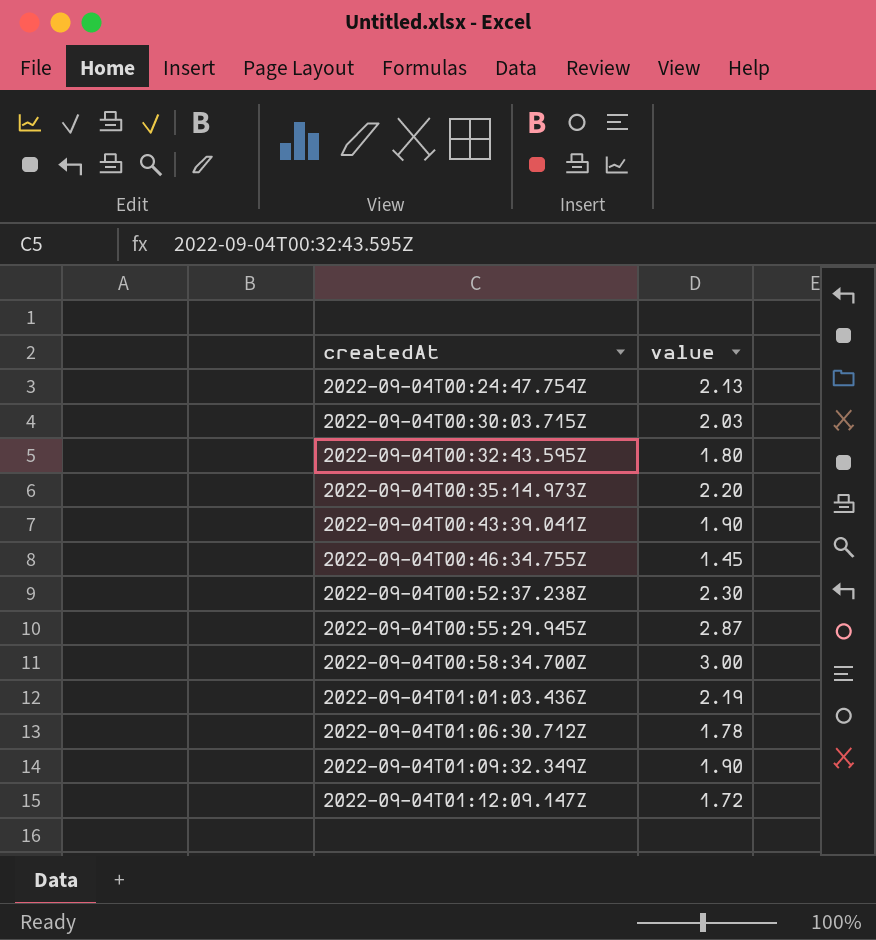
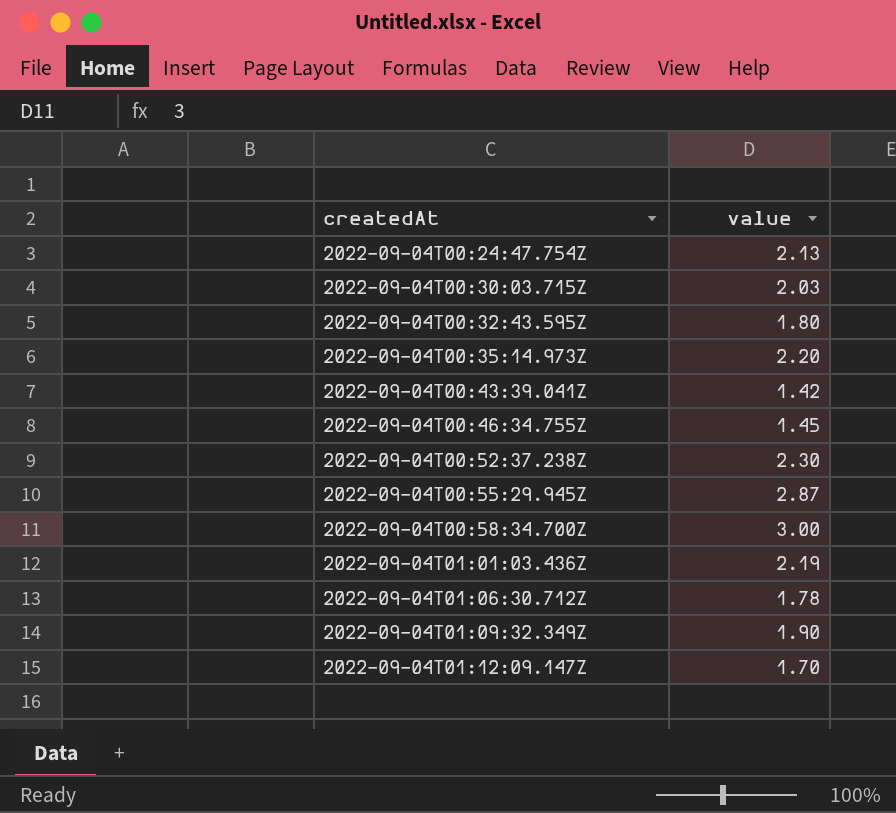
2022-09-04T00:43:39.041Z | value: 1.90 -> 1.42
2022-09-04T01:12:09.147Z | value: 1.72 -> 1.70

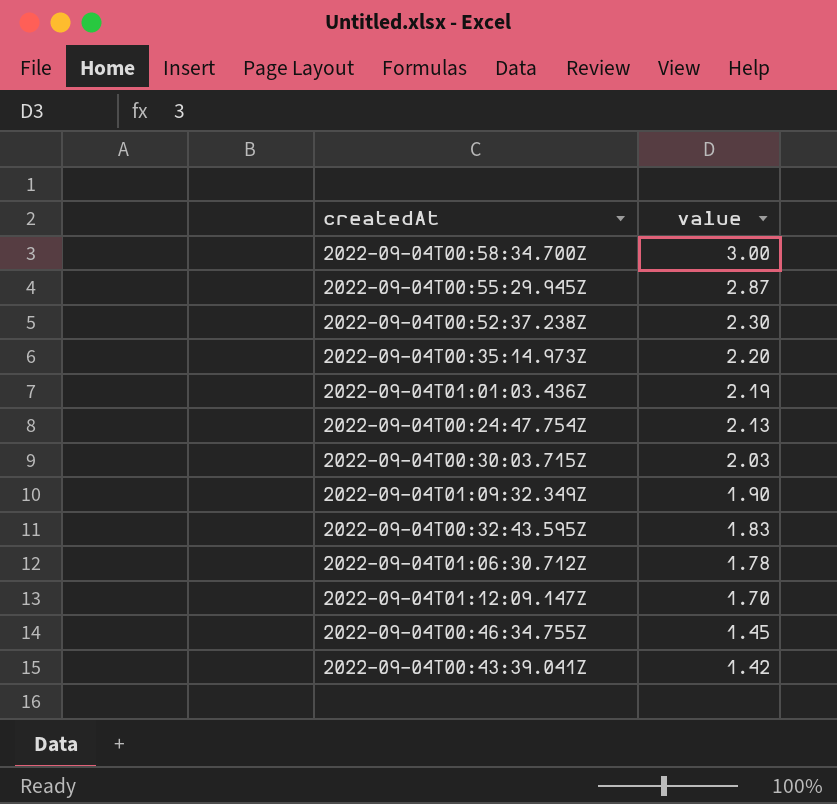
row order: createdAt ascending -> value descending
2022-09-04T00:32:43.595Z | value: 1.80 -> 1.83

